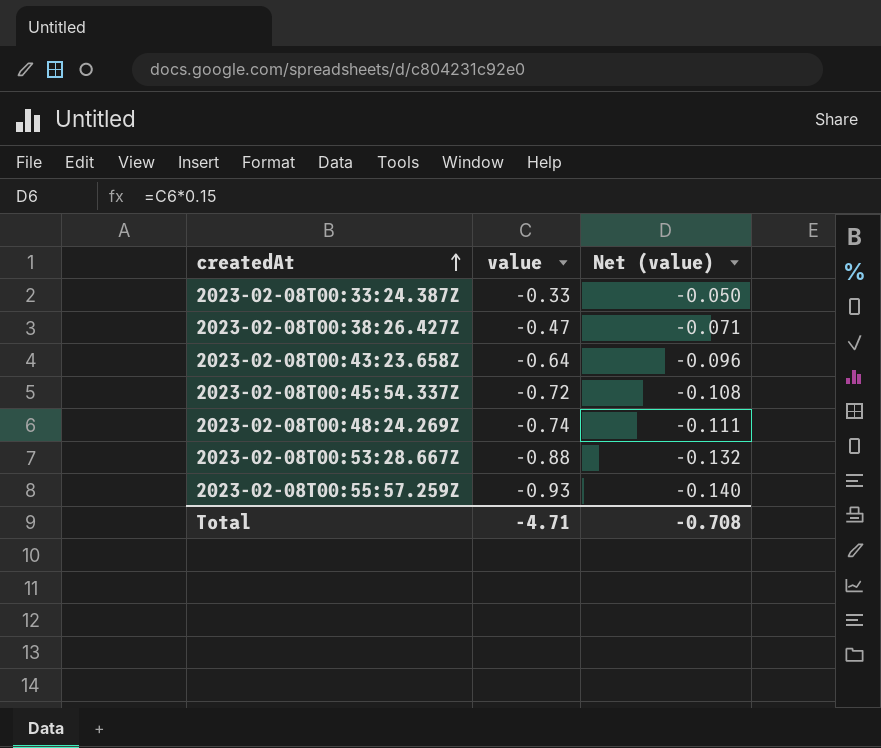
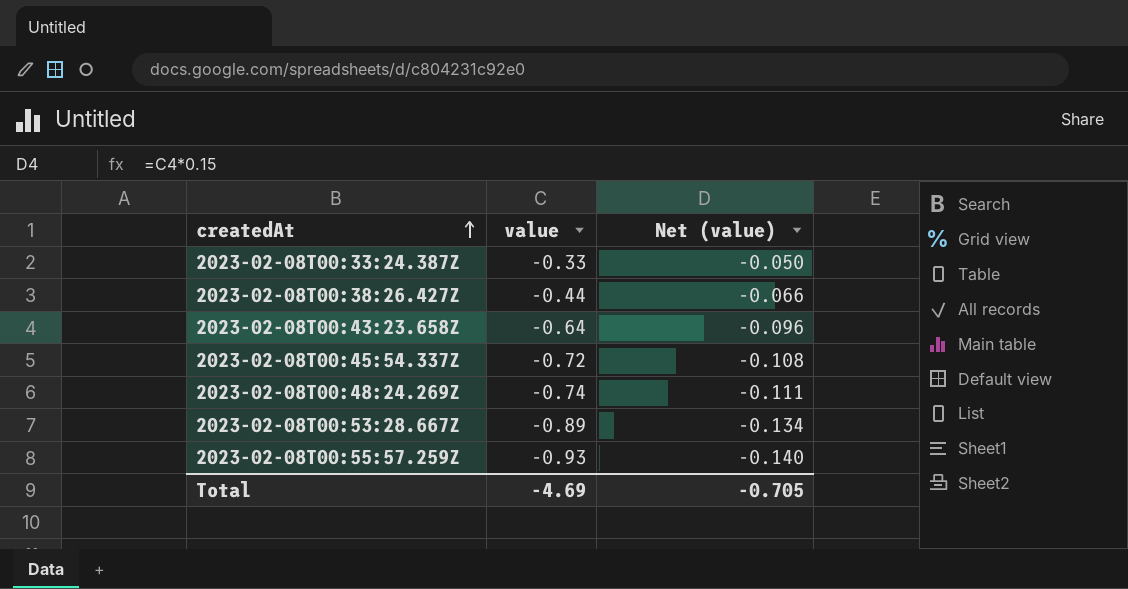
2023-02-08T00:38:26.427Z | value: -0.47 -> -0.44
2023-02-08T00:38:26.427Z | Net (value): -0.071 -> -0.066
2023-02-08T00:53:28.667Z | value: -0.88 -> -0.89
2023-02-08T00:53:28.667Z | Net (value): -0.132 -> -0.134
Total | value: -4.71 -> -4.69
Total | Net (value): -0.708 -> -0.705

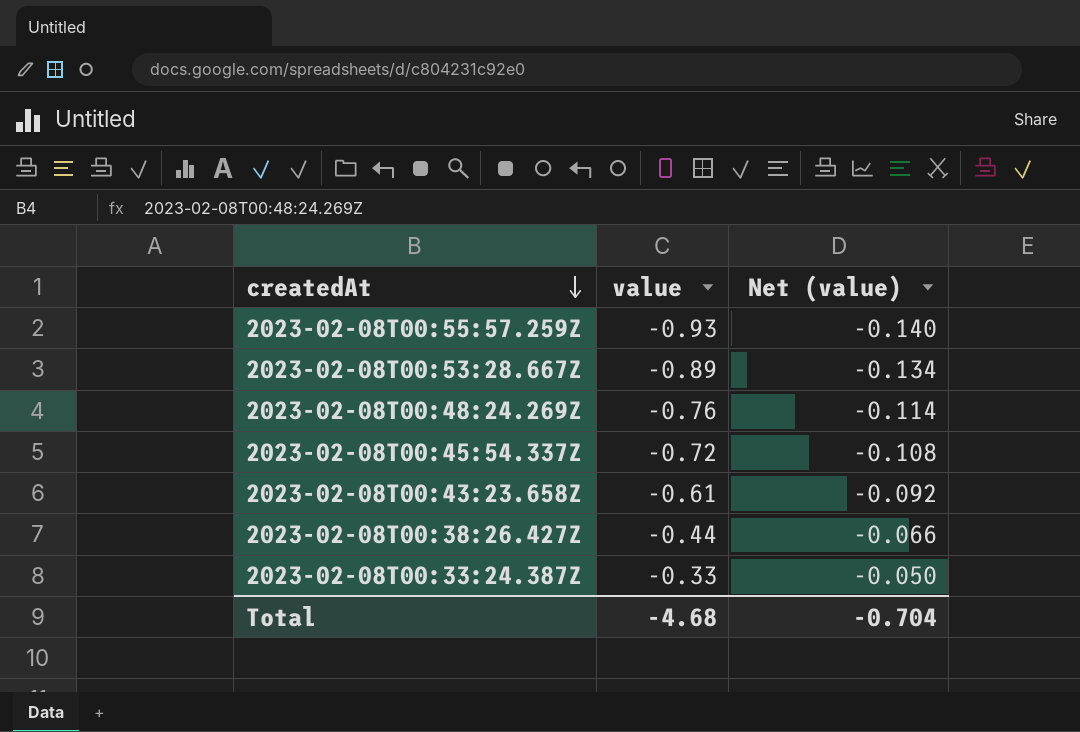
row order: createdAt ascending -> createdAt descending
2023-02-08T00:48:24.269Z | value: -0.74 -> -0.76
2023-02-08T00:48:24.269Z | Net (value): -0.111 -> -0.114
2023-02-08T00:43:23.658Z | value: -0.64 -> -0.61
2023-02-08T00:43:23.658Z | Net (value): -0.096 -> -0.092
Total | value: -4.69 -> -4.68
Total | Net (value): -0.705 -> -0.704

